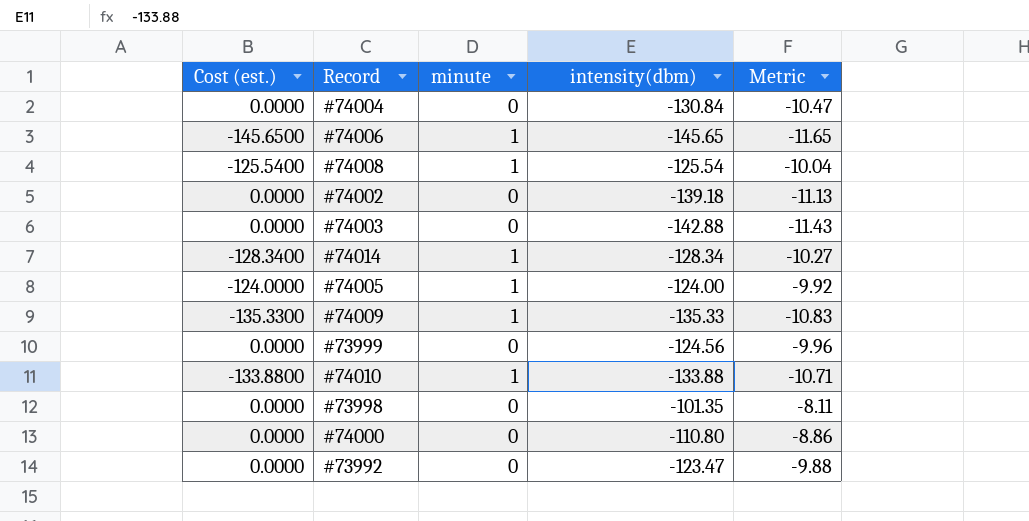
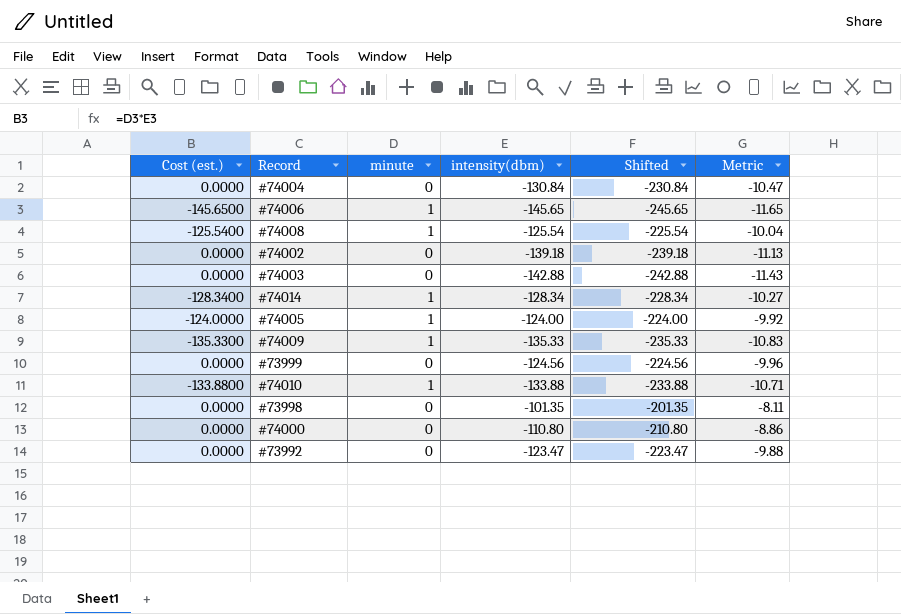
column Shifted | formula: none -> [intensity(dbm)] - 100

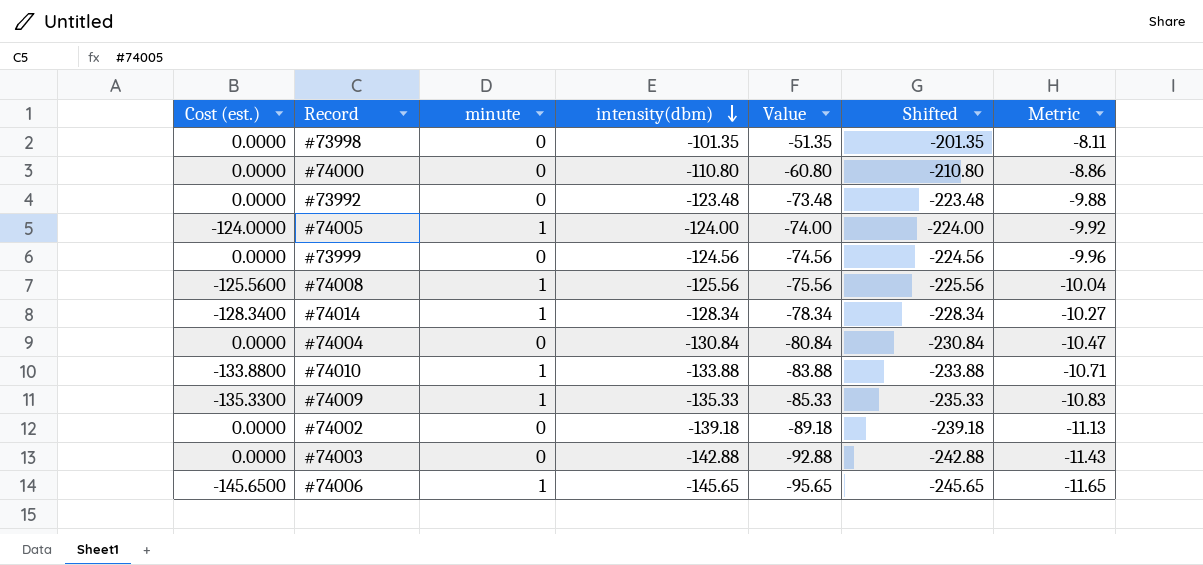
row order: none -> intensity(dbm) descending
column Value | formula: none -> [intensity(dbm)] + 50
#73992 | intensity(dbm): -123.47 -> -123.48
#73992 | Shifted: -223.47 -> -223.48
#74008 | Cost (est.): -125.5400 -> -125.5600
#74008 | intensity(dbm): -125.54 -> -125.56
#74008 | Shifted: -225.54 -> -225.56

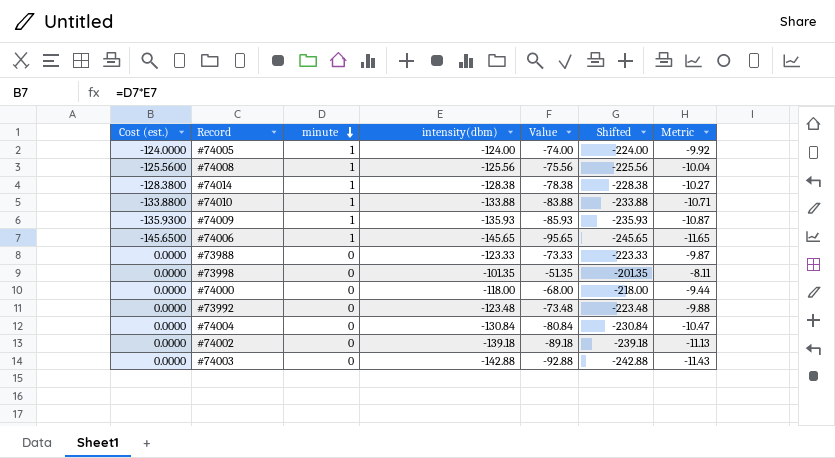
row order: intensity(dbm) descending -> minute descending
row #73999: 0.0000 | 0 | -124.56 | -74.56 | -224.56 | -9.96 -> none
#74014 | Cost (est.): -128.3400 -> -128.3800
#74014 | intensity(dbm): -128.34 -> -128.38
#74014 | Value: -78.34 -> -78.38
#74014 | Shifted: -228.34 -> -228.38
#74009 | Cost (est.): -135.3300 -> -135.9300
#74009 | intensity(dbm): -135.33 -> -135.93
#74009 | Value: -85.33 -> -85.93
#74009 | Shifted: -235.33 -> -235.93
#74009 | Metric: -10.83 -> -10.87
row #73988: none -> 0.0000 | 0 | -123.33 | -73.33 | -223.33 | -9.87
#74000 | intensity(dbm): -110.80 -> -118.00
#74000 | Value: -60.80 -> -68.00
#74000 | Shifted: -210.80 -> -218.00
#74000 | Metric: -8.86 -> -9.44

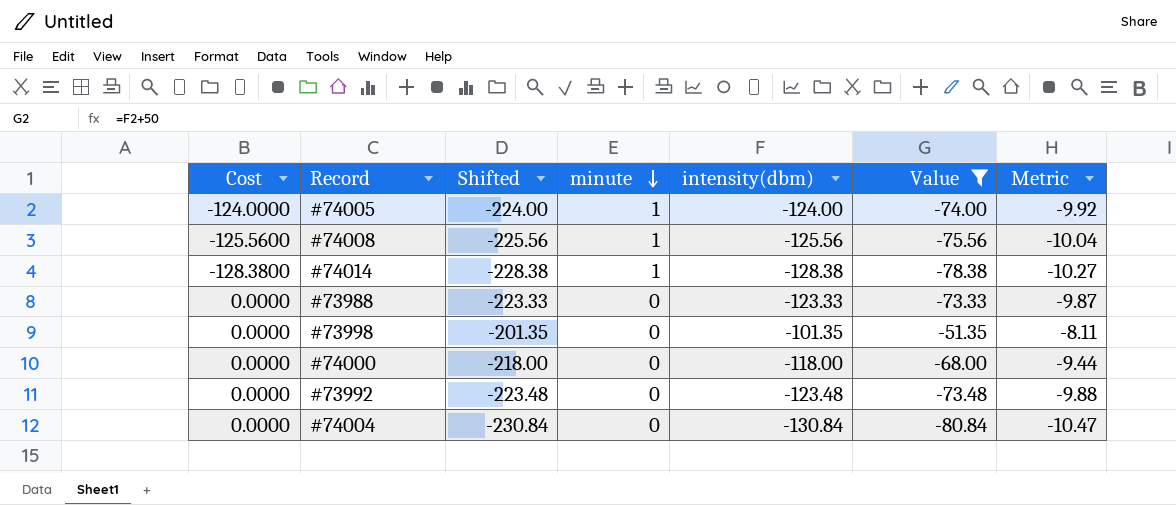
filter: none -> Value >= -80.84
column name: Cost (est.) -> Cost
column Shifted | position: 6 -> 3

